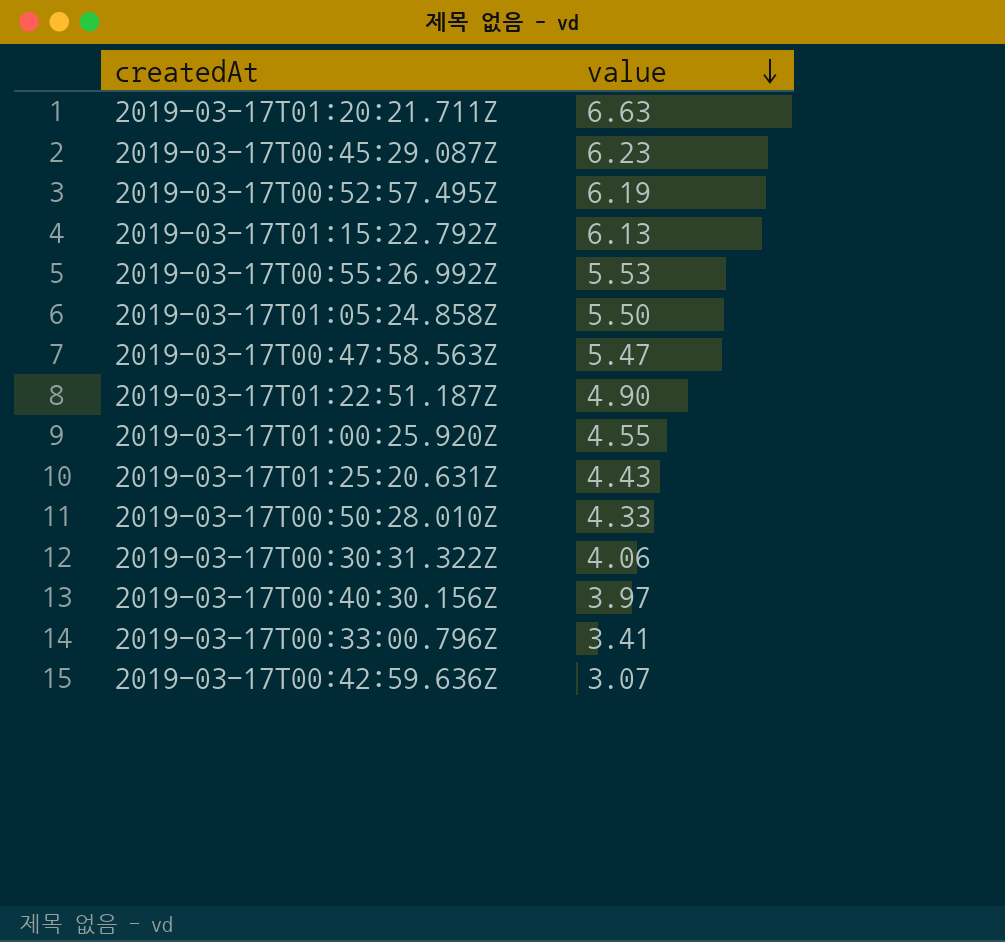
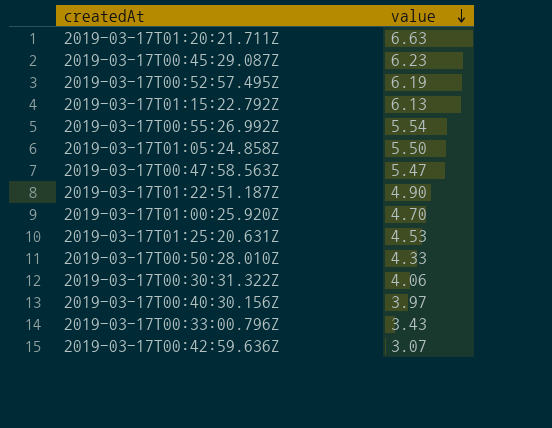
2019-03-17T00:55:26.992Z | value: 5.53 -> 5.54
2019-03-17T01:00:25.920Z | value: 4.55 -> 4.70
2019-03-17T01:25:20.631Z | value: 4.43 -> 4.53
2019-03-17T00:33:00.796Z | value: 3.41 -> 3.43

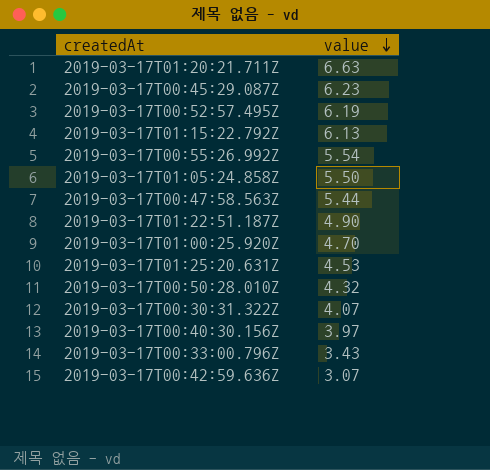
2019-03-17T00:47:58.563Z | value: 5.47 -> 5.44
2019-03-17T00:50:28.010Z | value: 4.33 -> 4.32
2019-03-17T00:30:31.322Z | value: 4.06 -> 4.07

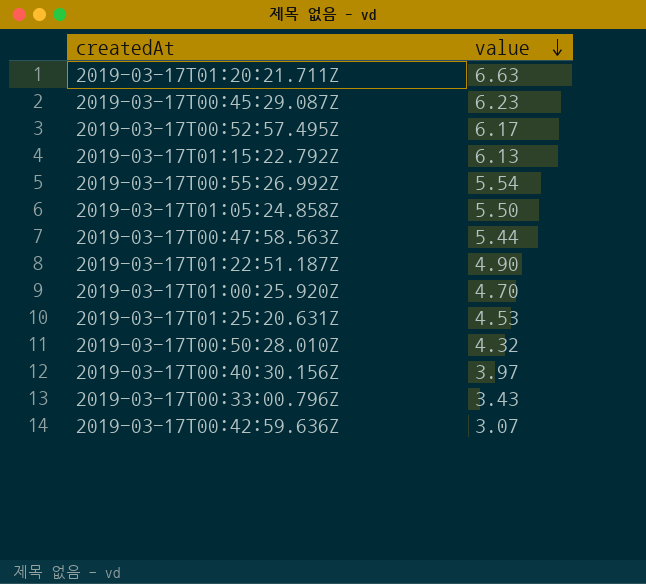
row 2019-03-17T00:30:31.322Z: 4.07 -> none
2019-03-17T00:52:57.495Z | value: 6.19 -> 6.17

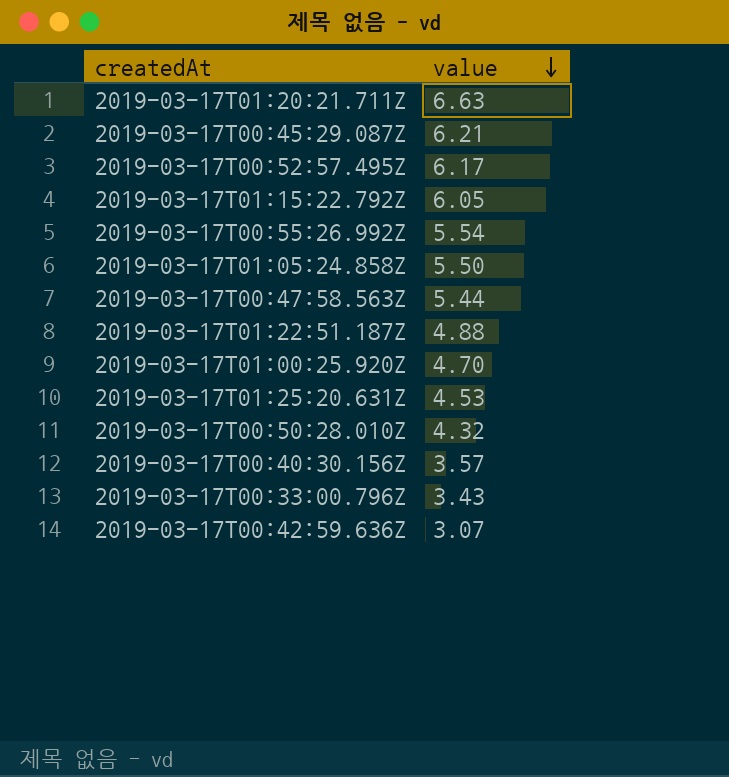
2019-03-17T00:45:29.087Z | value: 6.23 -> 6.21
2019-03-17T01:15:22.792Z | value: 6.13 -> 6.05
2019-03-17T01:22:51.187Z | value: 4.90 -> 4.88
2019-03-17T00:40:30.156Z | value: 3.97 -> 3.57

